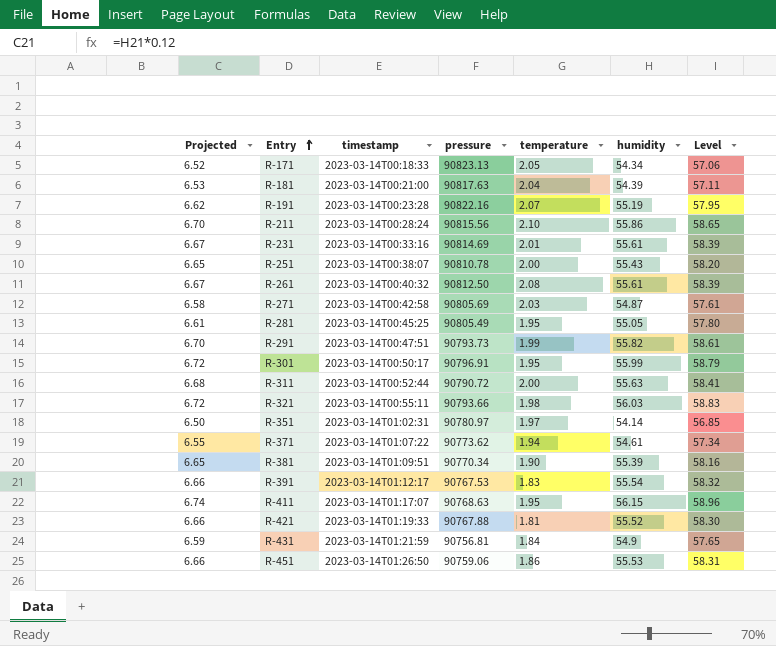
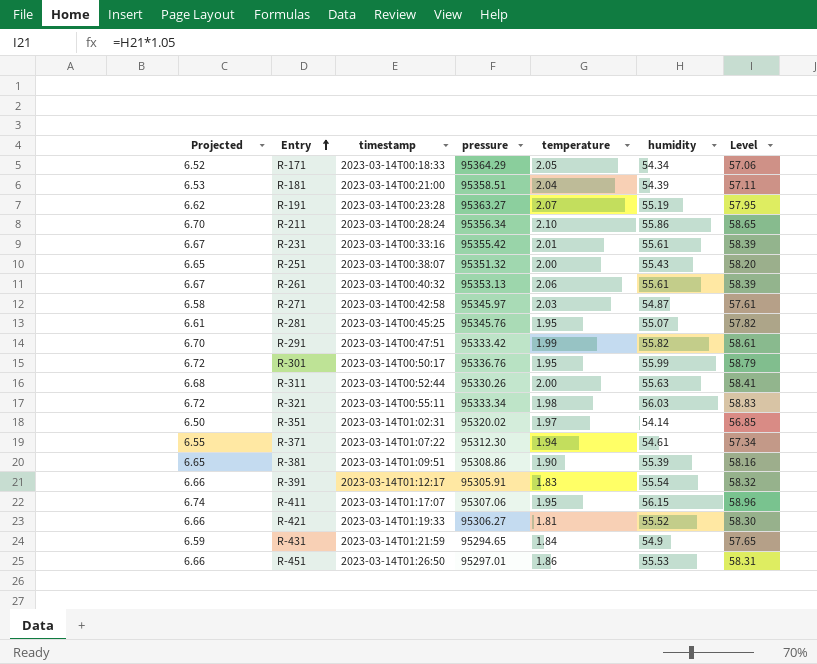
R-171 | pressure: 90823.13 -> 95364.29
R-181 | pressure: 90817.63 -> 95358.51
R-191 | pressure: 90822.16 -> 95363.27
R-211 | pressure: 90815.56 -> 95356.34
R-231 | pressure: 90814.69 -> 95355.42
R-251 | pressure: 90810.78 -> 95351.32
R-261 | pressure: 90812.50 -> 95353.13
R-261 | temperature: 2.08 -> 2.06
R-271 | pressure: 90805.69 -> 95345.97
R-281 | pressure: 90805.49 -> 95345.76
R-281 | humidity: 55.05 -> 55.07
R-281 | Level: 57.80 -> 57.82
R-291 | pressure: 90793.73 -> 95333.42
R-301 | pressure: 90796.91 -> 95336.76
R-311 | pressure: 90790.72 -> 95330.26
R-321 | pressure: 90793.66 -> 95333.34
R-351 | pressure: 90780.97 -> 95320.02
R-371 | pressure: 90773.62 -> 95312.30
R-381 | pressure: 90770.34 -> 95308.86
R-391 | pressure: 90767.53 -> 95305.91
R-411 | pressure: 90768.63 -> 95307.06
R-421 | pressure: 90767.88 -> 95306.27
R-431 | pressure: 90756.81 -> 95294.65
R-451 | pressure: 90759.06 -> 95297.01

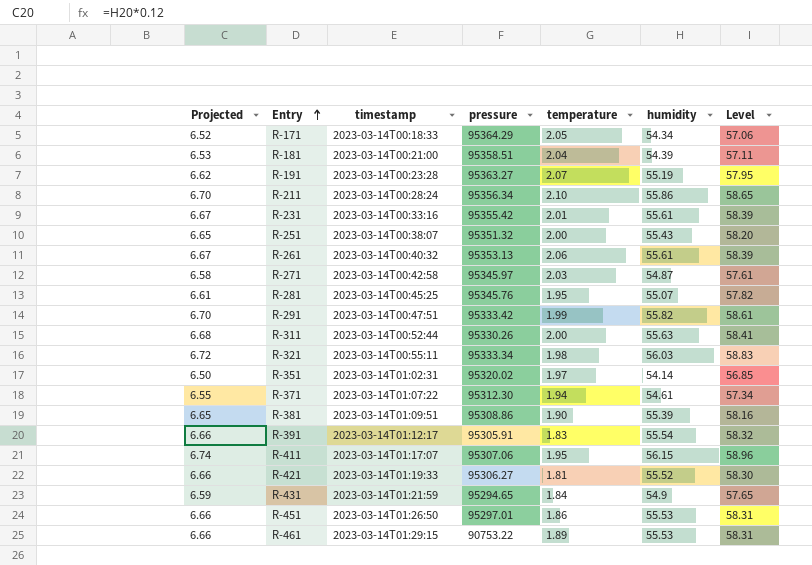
row R-301: 6.72 | 2023-03-14T00:50:17 | 95336.76 | 1.95 | 55.99 | 58.79 -> none
row R-461: none -> 6.66 | 2023-03-14T01:29:15 | 90753.22 | 1.89 | 55.53 | 58.31

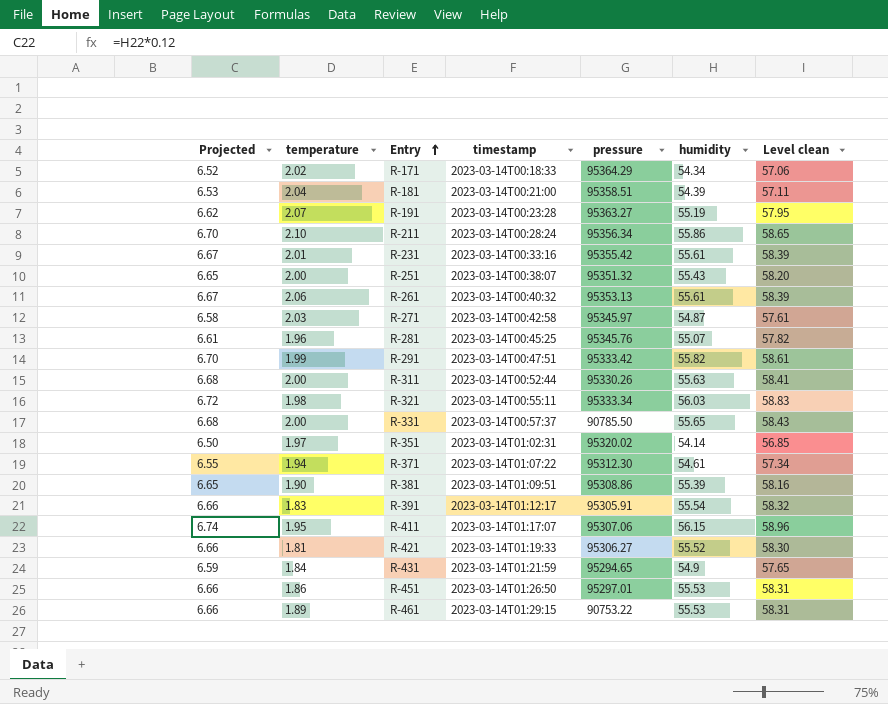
column temperature | position: 5 -> 2
column name: Level -> Level clean
R-171 | temperature: 2.05 -> 2.02
R-281 | temperature: 1.95 -> 1.96
row R-331: none -> 6.68 | 2.00 | 2023-03-14T00:57:37 | 90785.50 | 55.65 | 58.43

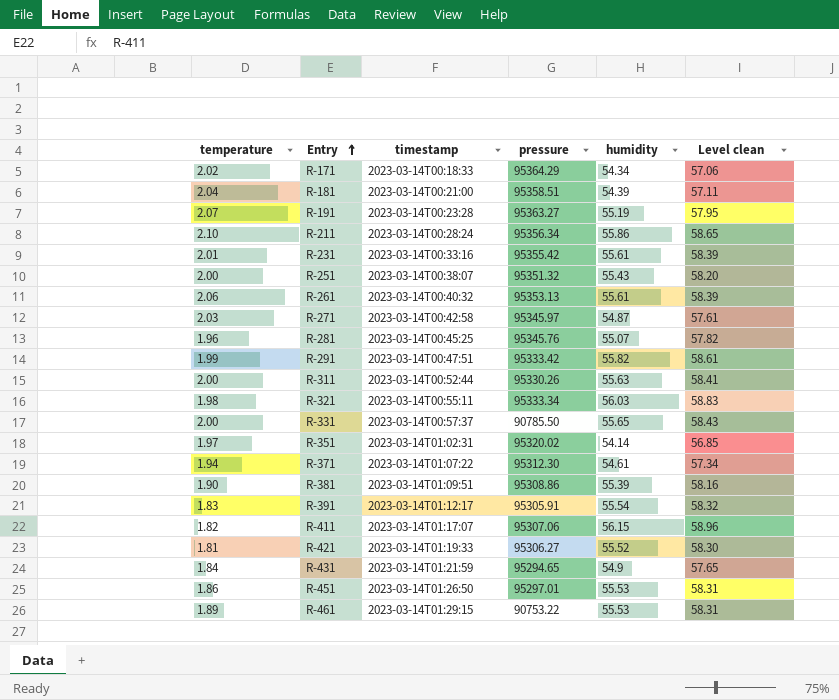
column Projected | formula: [humidity] * 0.12 -> none
R-411 | temperature: 1.95 -> 1.82

